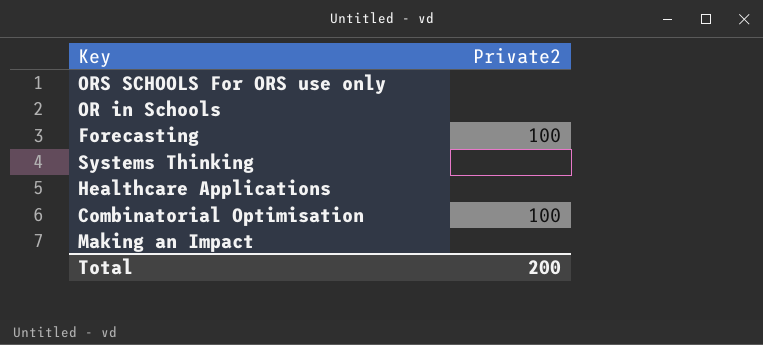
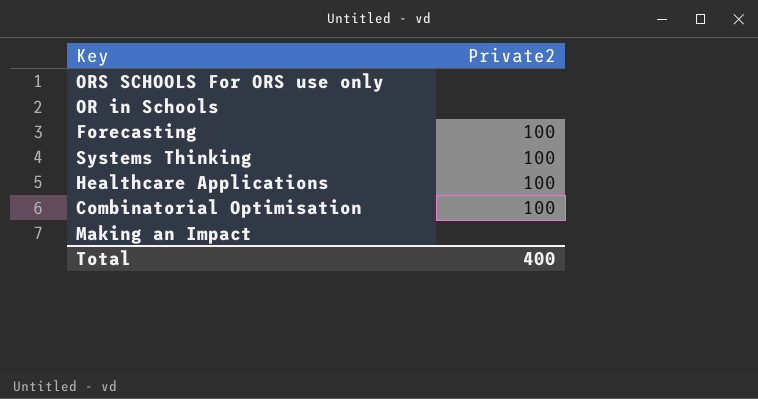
Systems Thinking | Private2: none -> 100
Healthcare Applications | Private2: none -> 100
Total | Private2: 200 -> 400

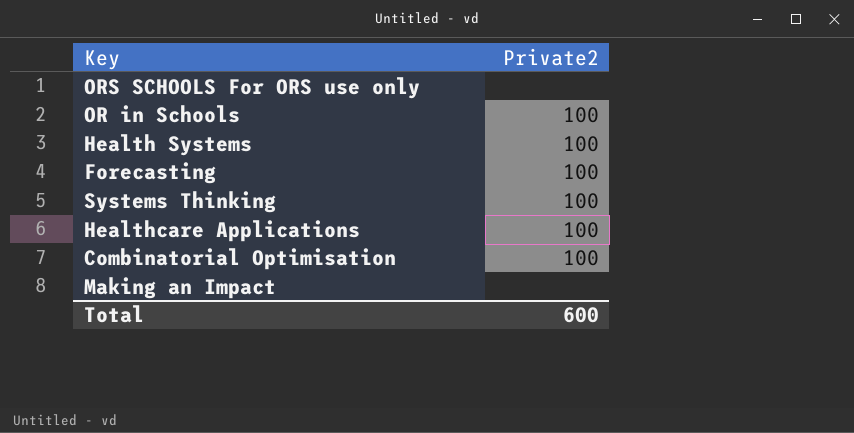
OR in Schools | Private2: none -> 100
row Health Systems: none -> 100
Total | Private2: 400 -> 600

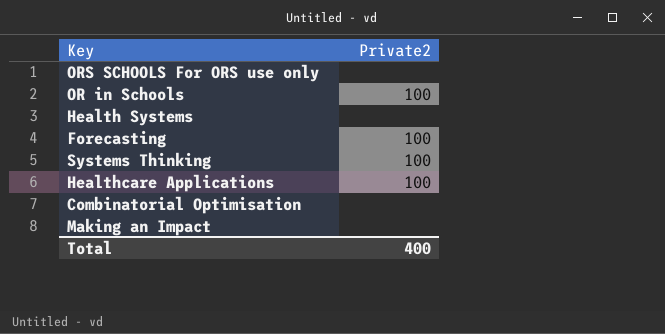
Health Systems | Private2: 100 -> none
Combinatorial Optimisation | Private2: 100 -> none
Total | Private2: 600 -> 400

